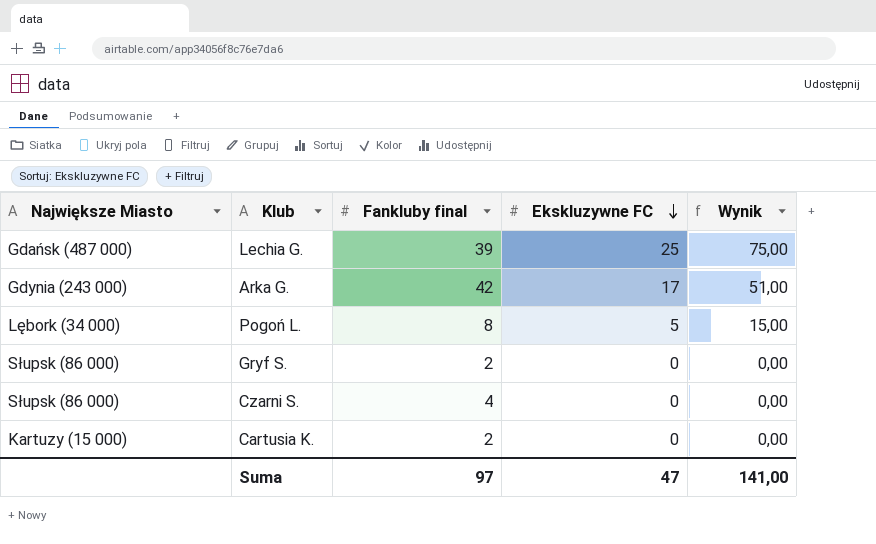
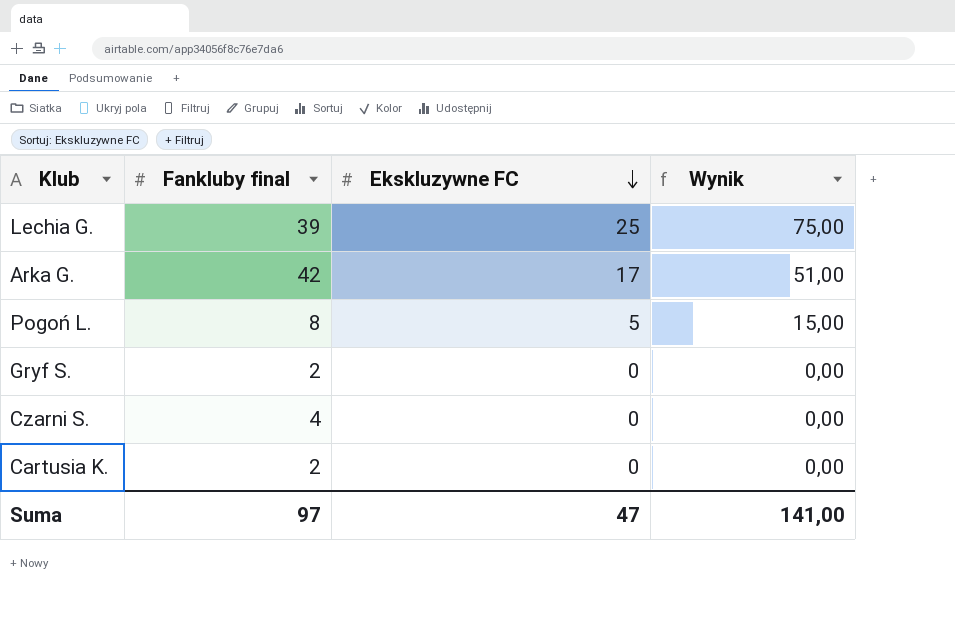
column Największe Miasto | position: 1 -> none

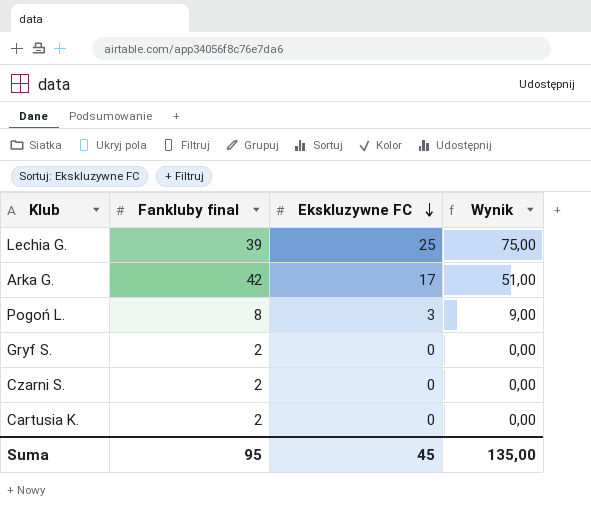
Pogoń L. | Ekskluzywne FC: 5 -> 3
Pogoń L. | Wynik: 15,00 -> 9,00
Czarni S. | Fankluby final: 4 -> 2
Suma | Fankluby final: 97 -> 95
Suma | Ekskluzywne FC: 47 -> 45
Suma | Wynik: 141,00 -> 135,00

